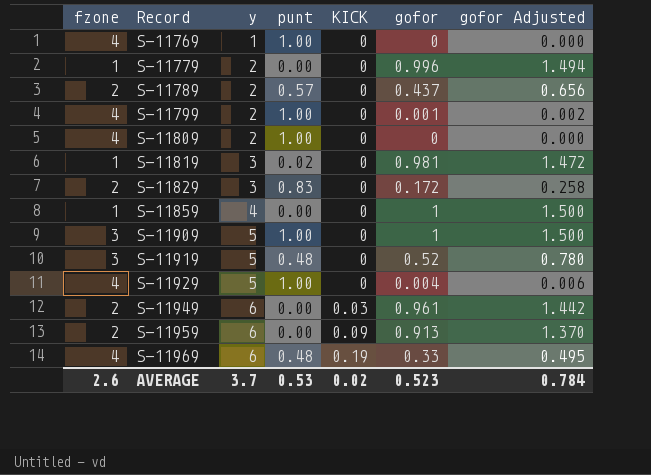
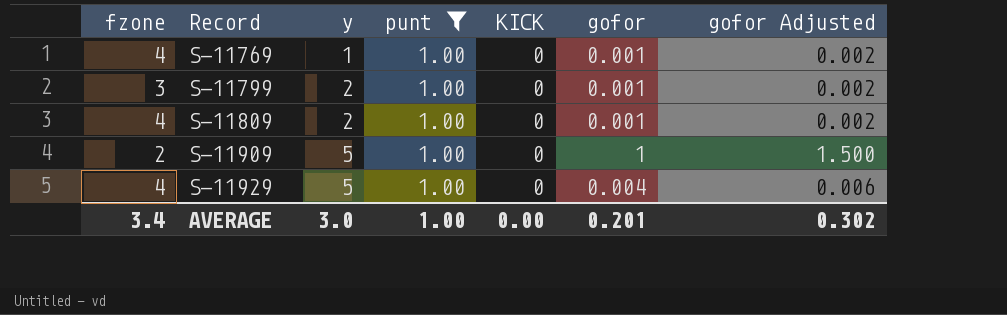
filter: none -> punt = 1.00
S-11769 | gofor: 0 -> 0.001
S-11769 | gofor Adjusted: 0.000 -> 0.002
S-11799 | fzone: 4 -> 3
S-11809 | gofor: 0 -> 0.001
S-11809 | gofor Adjusted: 0.000 -> 0.002
S-11909 | fzone: 3 -> 2
AVERAGE | fzone: 2.6 -> 3.4
AVERAGE | y: 3.7 -> 3.0
AVERAGE | punt: 0.53 -> 1.00
AVERAGE | KICK: 0.02 -> 0.00
AVERAGE | gofor: 0.523 -> 0.201
AVERAGE | gofor Adjusted: 0.784 -> 0.302

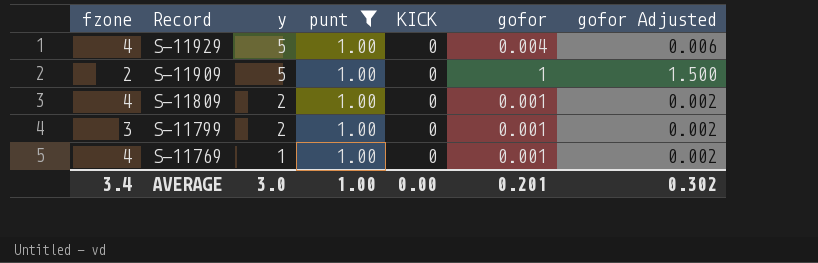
row order: Record ascending -> Record descending

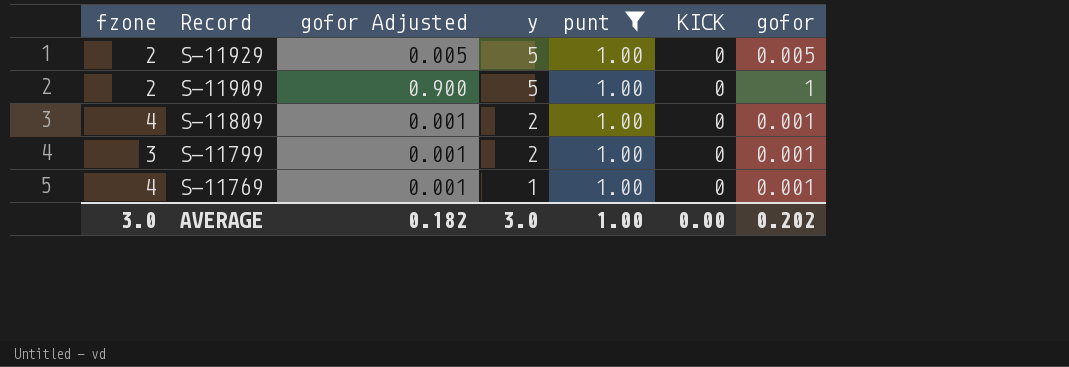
column gofor Adjusted | formula: [gofor] * 1.5 -> [gofor] * 0.9
column gofor Adjusted | position: 7 -> 3
S-11929 | fzone: 4 -> 2
S-11929 | gofor: 0.004 -> 0.005
AVERAGE | fzone: 3.4 -> 3.0
AVERAGE | gofor Adjusted: 0.302 -> 0.182
AVERAGE | gofor: 0.201 -> 0.202

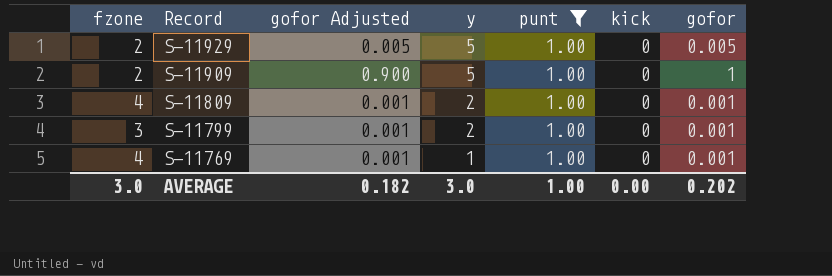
column name: KICK -> kick

